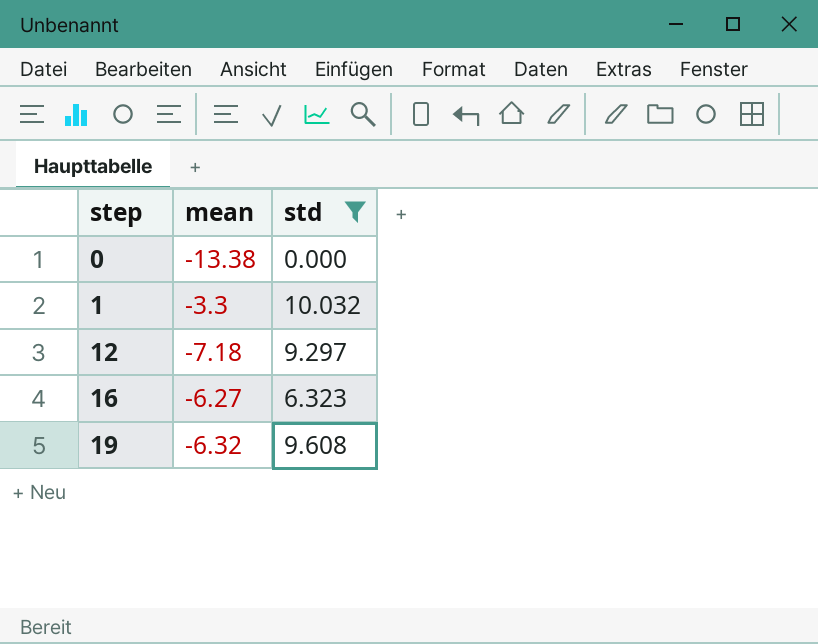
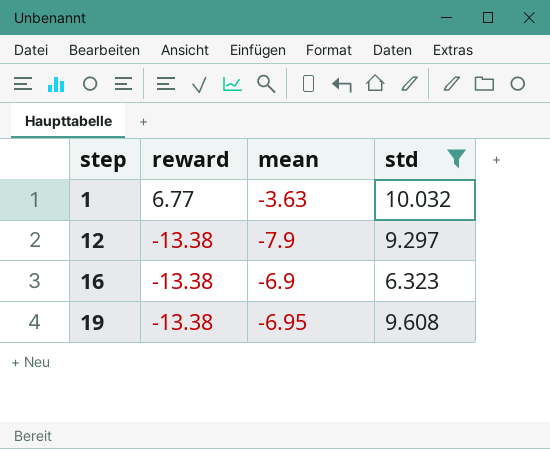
column reward | position: none -> 2
row 0: -13.38 | 0.000 -> none
1 | mean: -3.3 -> -3.63
12 | mean: -7.18 -> -7.9
16 | mean: -6.27 -> -6.9
19 | mean: -6.32 -> -6.95

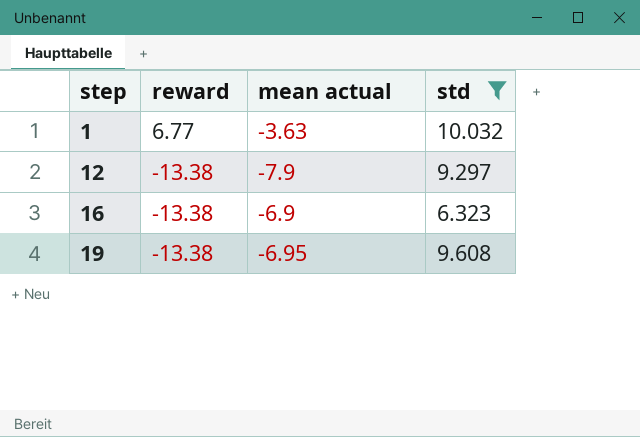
column name: mean -> mean actual

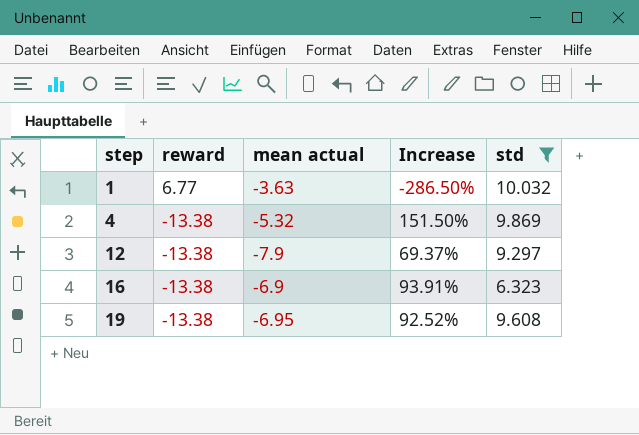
column Increase | formula: none -> ([reward] - [mean actual]) / [mean actual]
row 4: none -> -13.38 | -5.32 | 151.50% | 9.869

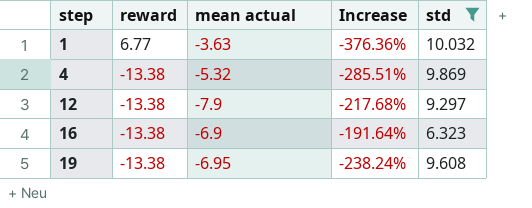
column Increase | formula: ([reward] - [mean actual]) / [mean actual] -> ([std] - [mean actual]) / [mean actual]

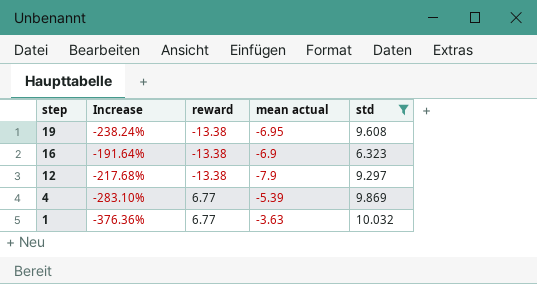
row order: step ascending -> step descending
column Increase | position: 4 -> 2
4 | Increase: -285.51% -> -283.10%
4 | reward: -13.38 -> 6.77
4 | mean actual: -5.32 -> -5.39

